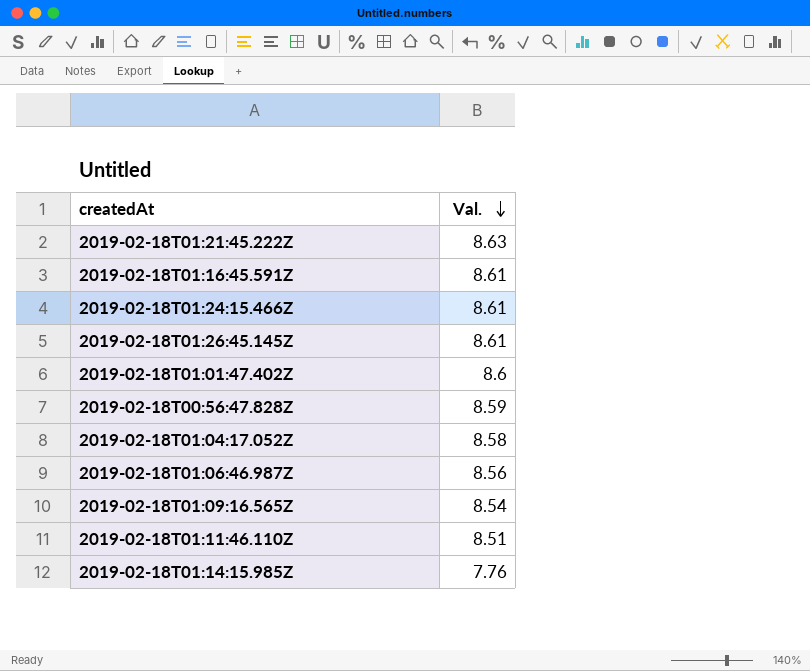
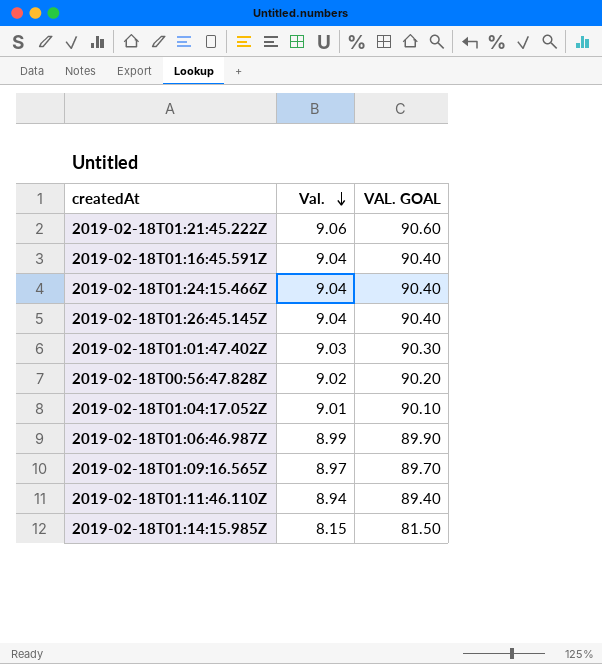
column VAL. GOAL | formula: none -> [Val.] * 10
2019-02-18T01:21:45.222Z | Val.: 8.63 -> 9.06
2019-02-18T01:16:45.591Z | Val.: 8.61 -> 9.04
2019-02-18T01:24:15.466Z | Val.: 8.61 -> 9.04
2019-02-18T01:26:45.145Z | Val.: 8.61 -> 9.04
2019-02-18T01:01:47.402Z | Val.: 8.6 -> 9.03
2019-02-18T00:56:47.828Z | Val.: 8.59 -> 9.02
2019-02-18T01:04:17.052Z | Val.: 8.58 -> 9.01
2019-02-18T01:06:46.987Z | Val.: 8.56 -> 8.99
2019-02-18T01:09:16.565Z | Val.: 8.54 -> 8.97
2019-02-18T01:11:46.110Z | Val.: 8.51 -> 8.94
2019-02-18T01:14:15.985Z | Val.: 7.76 -> 8.15

